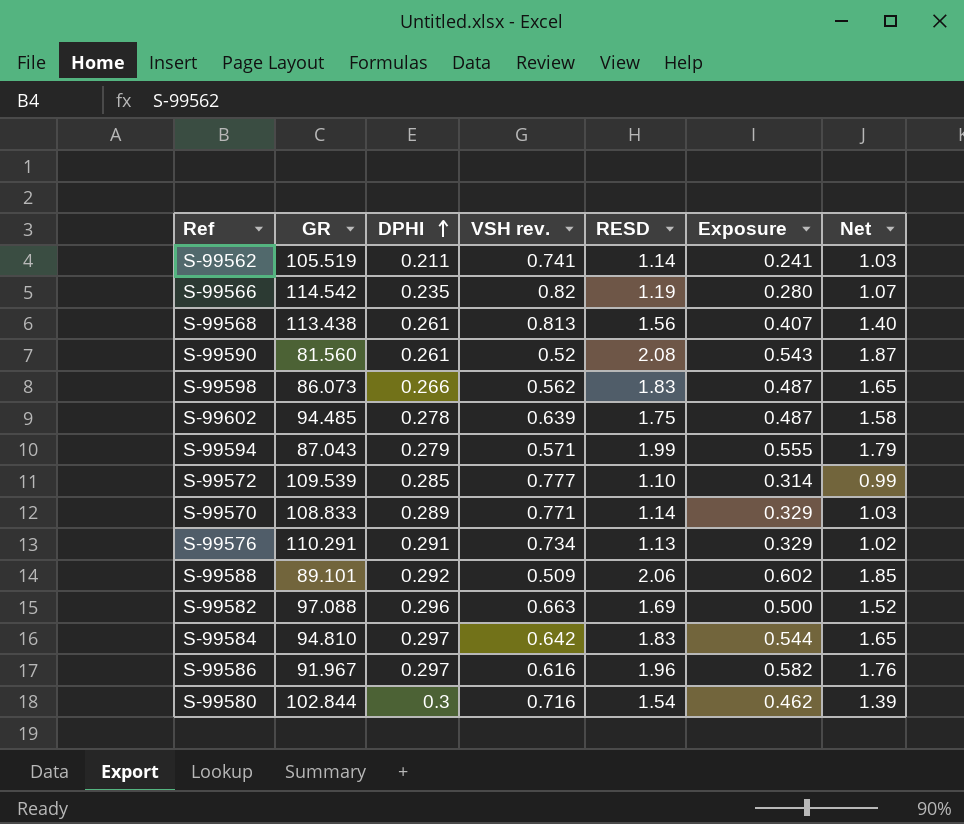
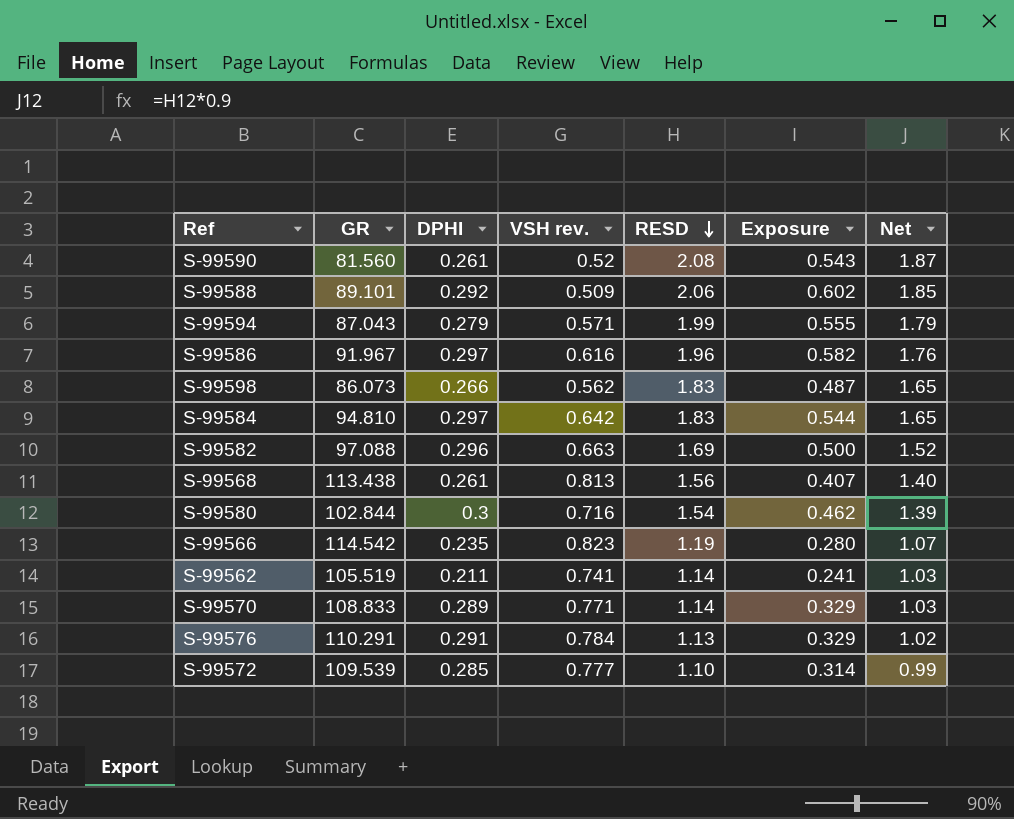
row order: DPHI ascending -> RESD descending
row S-99602: 94.485 | 0.278 | 0.639 | 1.75 | 0.487 | 1.58 -> none
S-99566 | VSH rev.: 0.82 -> 0.823
S-99576 | VSH rev.: 0.734 -> 0.784

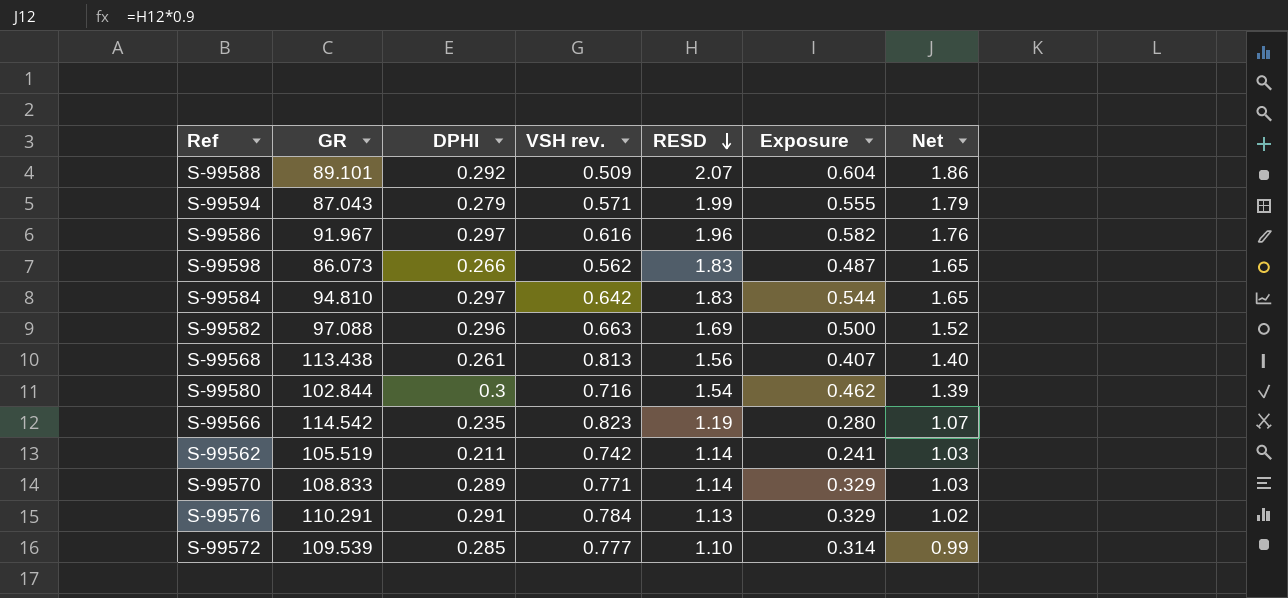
row S-99590: 81.560 | 0.261 | 0.52 | 2.08 | 0.543 | 1.87 -> none
S-99588 | RESD: 2.06 -> 2.07
S-99588 | Exposure: 0.602 -> 0.604
S-99588 | Net: 1.85 -> 1.86
S-99562 | VSH rev.: 0.741 -> 0.742

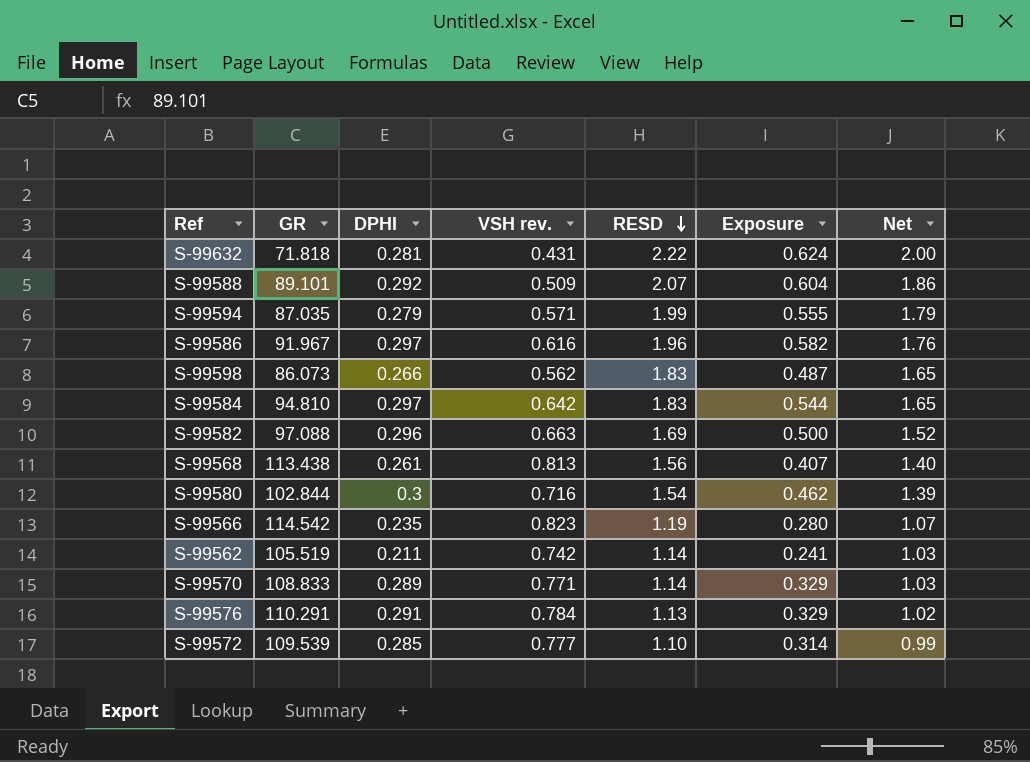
row S-99632: none -> 71.818 | 0.281 | 0.431 | 2.22 | 0.624 | 2.00
S-99594 | GR: 87.043 -> 87.035

